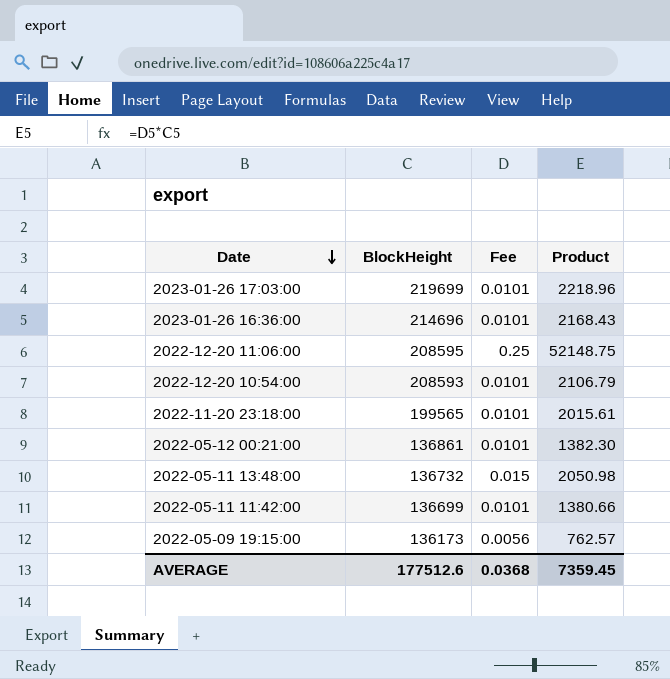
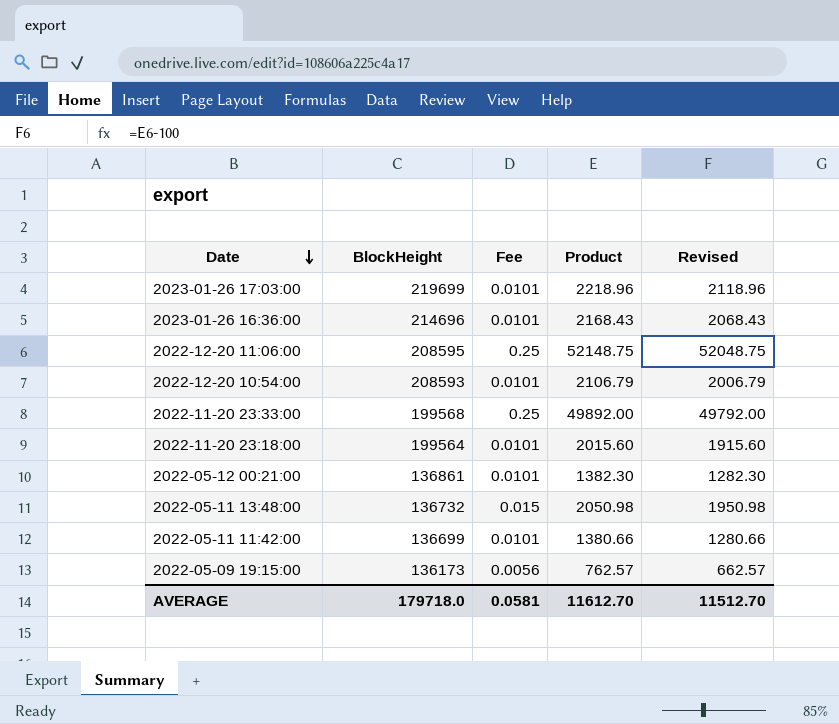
column Revised | formula: none -> [Product] - 100
row 2022-11-20 23:33:00: none -> 199568 | 0.25 | 49892.00 | 49792.00
2022-11-20 23:18:00 | BlockHeight: 199565 -> 199564
2022-11-20 23:18:00 | Product: 2015.61 -> 2015.60
AVERAGE | BlockHeight: 177512.6 -> 179718.0
AVERAGE | Fee: 0.0368 -> 0.0581
AVERAGE | Product: 7359.45 -> 11612.70

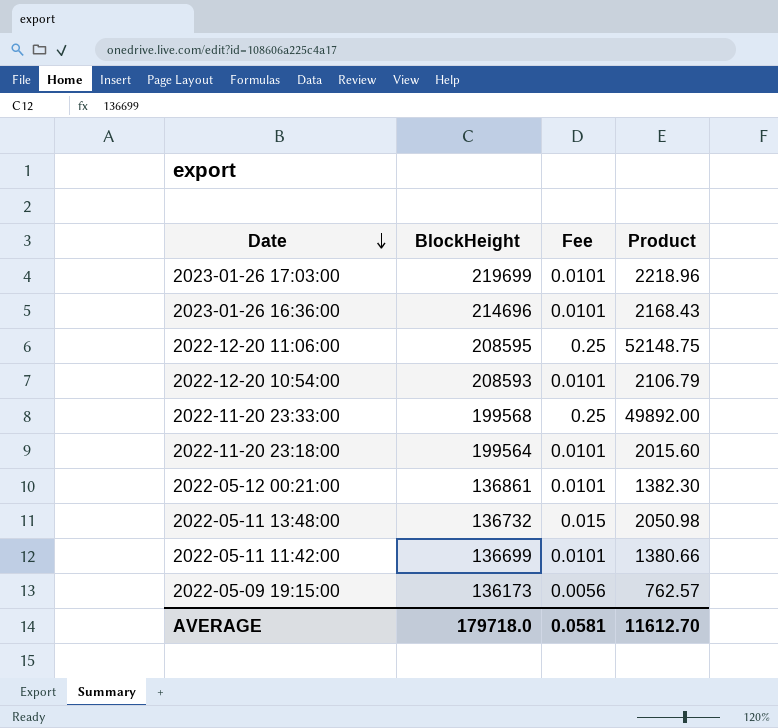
column Revised | formula: [Product] - 100 -> none

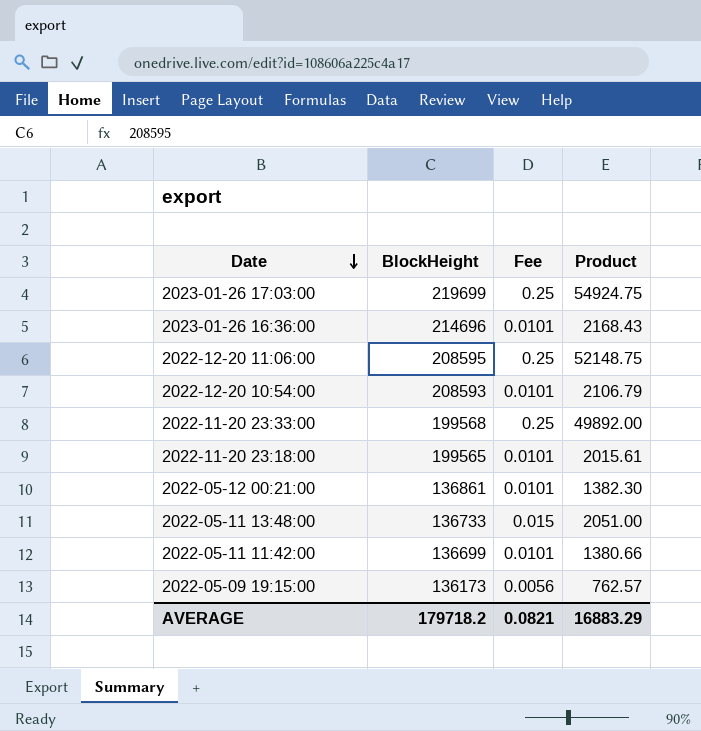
2023-01-26 17:03:00 | Fee: 0.0101 -> 0.25
2023-01-26 17:03:00 | Product: 2218.96 -> 54924.75
2022-11-20 23:18:00 | BlockHeight: 199564 -> 199565
2022-11-20 23:18:00 | Product: 2015.60 -> 2015.61
2022-05-11 13:48:00 | BlockHeight: 136732 -> 136733
2022-05-11 13:48:00 | Product: 2050.98 -> 2051.00
AVERAGE | BlockHeight: 179718.0 -> 179718.2
AVERAGE | Fee: 0.0581 -> 0.0821
AVERAGE | Product: 11612.70 -> 16883.29

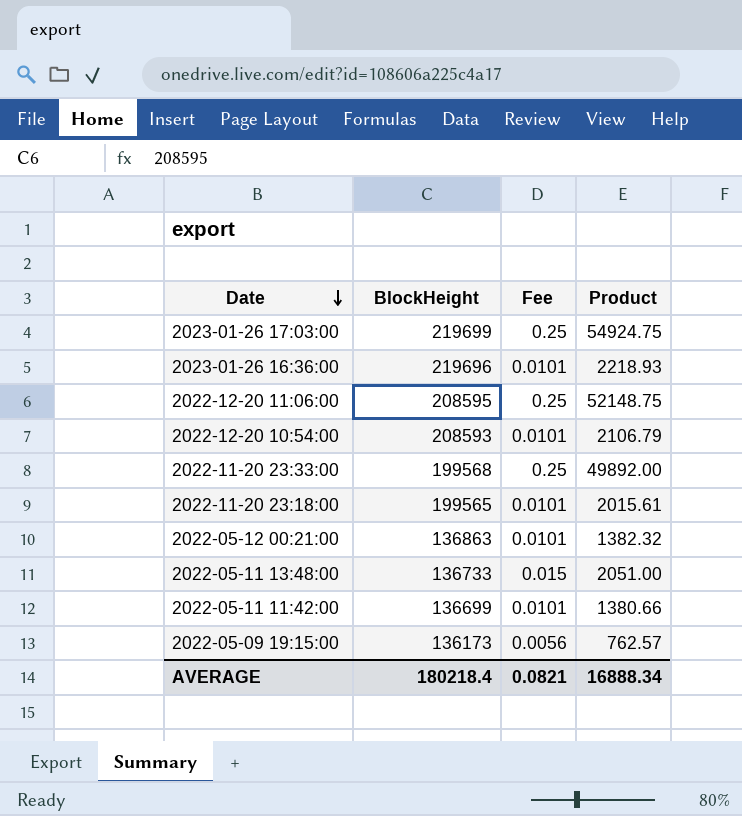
2023-01-26 16:36:00 | BlockHeight: 214696 -> 219696
2023-01-26 16:36:00 | Product: 2168.43 -> 2218.93
2022-05-12 00:21:00 | BlockHeight: 136861 -> 136863
2022-05-12 00:21:00 | Product: 1382.30 -> 1382.32
AVERAGE | BlockHeight: 179718.2 -> 180218.4
AVERAGE | Product: 16883.29 -> 16888.34

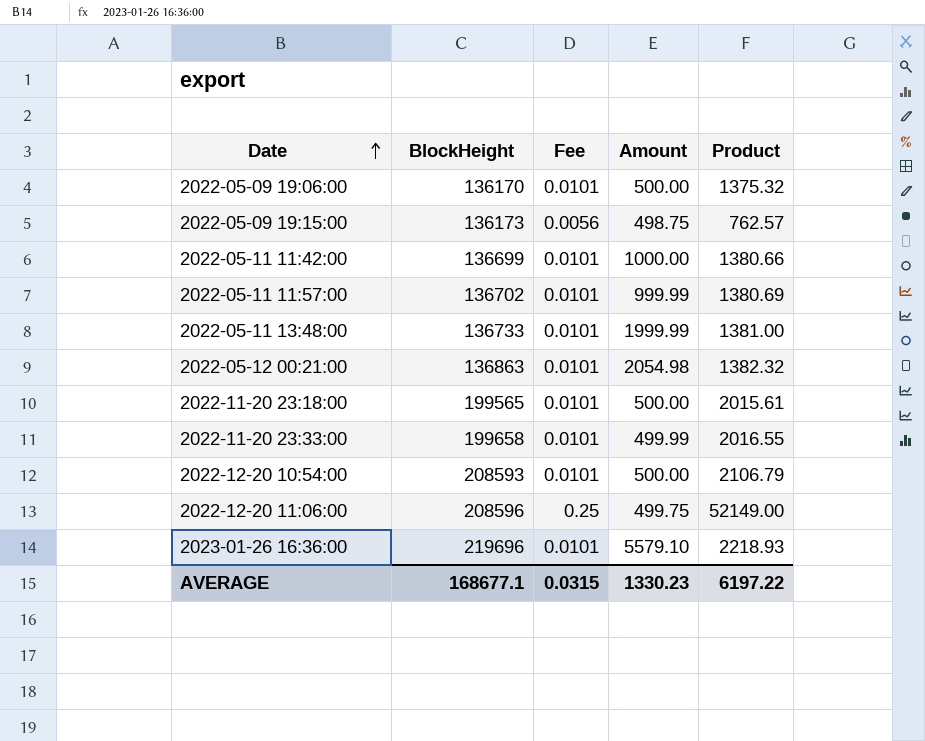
row order: Date descending -> Date ascending
column Amount | position: none -> 4
row 2023-01-26 17:03:00: 219699 | 0.25 | 54924.75 -> none
row 2022-05-09 19:06:00: none -> 136170 | 0.0101 | 500.00 | 1375.32
row 2022-05-11 11:57:00: none -> 136702 | 0.0101 | 999.99 | 1380.69
2022-05-11 13:48:00 | Fee: 0.015 -> 0.0101
2022-05-11 13:48:00 | Product: 2051.00 -> 1381.00
2022-11-20 23:33:00 | BlockHeight: 199568 -> 199658
2022-11-20 23:33:00 | Fee: 0.25 -> 0.0101
2022-11-20 23:33:00 | Product: 49892.00 -> 2016.55
2022-12-20 11:06:00 | BlockHeight: 208595 -> 208596
2022-12-20 11:06:00 | Product: 52148.75 -> 52149.00
AVERAGE | BlockHeight: 180218.4 -> 168677.1
AVERAGE | Fee: 0.0821 -> 0.0315
AVERAGE | Product: 16888.34 -> 6197.22

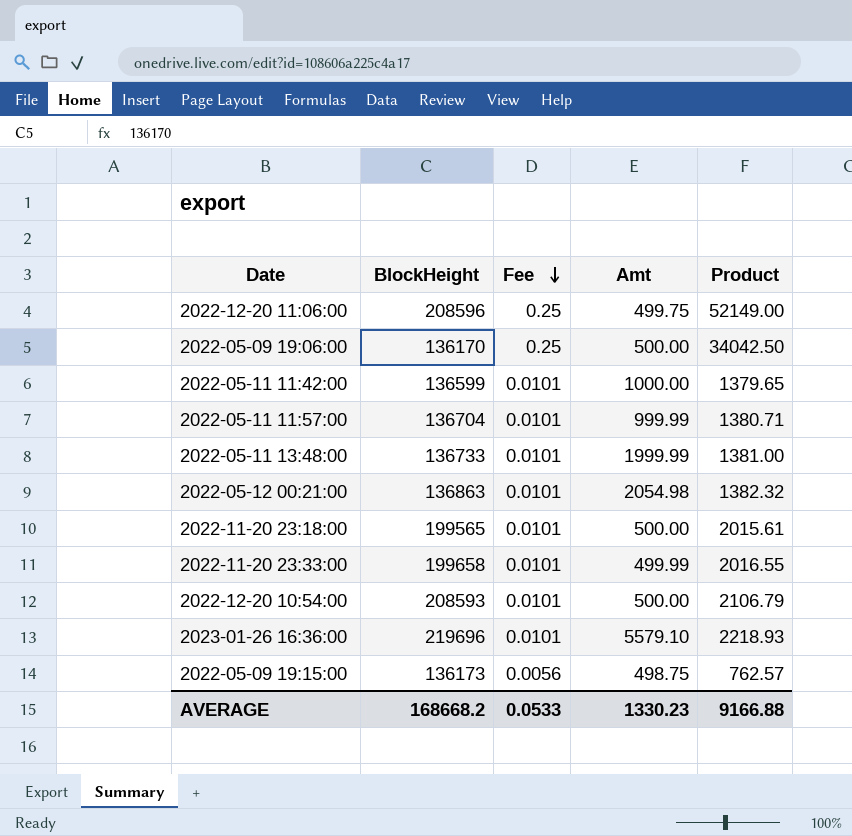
row order: Date ascending -> Fee descending
column name: Amount -> Amt
2022-05-09 19:06:00 | Fee: 0.0101 -> 0.25
2022-05-09 19:06:00 | Product: 1375.32 -> 34042.50
2022-05-11 11:42:00 | BlockHeight: 136699 -> 136599
2022-05-11 11:42:00 | Product: 1380.66 -> 1379.65
2022-05-11 11:57:00 | BlockHeight: 136702 -> 136704
2022-05-11 11:57:00 | Product: 1380.69 -> 1380.71
AVERAGE | BlockHeight: 168677.1 -> 168668.2
AVERAGE | Fee: 0.0315 -> 0.0533
AVERAGE | Product: 6197.22 -> 9166.88

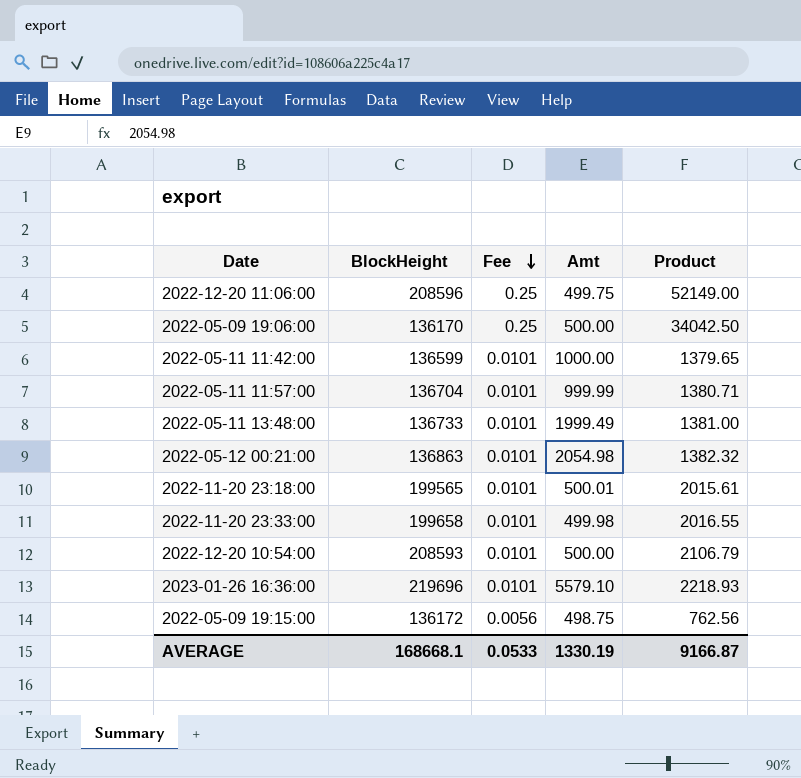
2022-05-11 13:48:00 | Amt: 1999.99 -> 1999.49
2022-11-20 23:18:00 | Amt: 500.00 -> 500.01
2022-11-20 23:33:00 | Amt: 499.99 -> 499.98
2022-05-09 19:15:00 | BlockHeight: 136173 -> 136172
2022-05-09 19:15:00 | Product: 762.57 -> 762.56
AVERAGE | BlockHeight: 168668.2 -> 168668.1
AVERAGE | Amt: 1330.23 -> 1330.19
AVERAGE | Product: 9166.88 -> 9166.87

